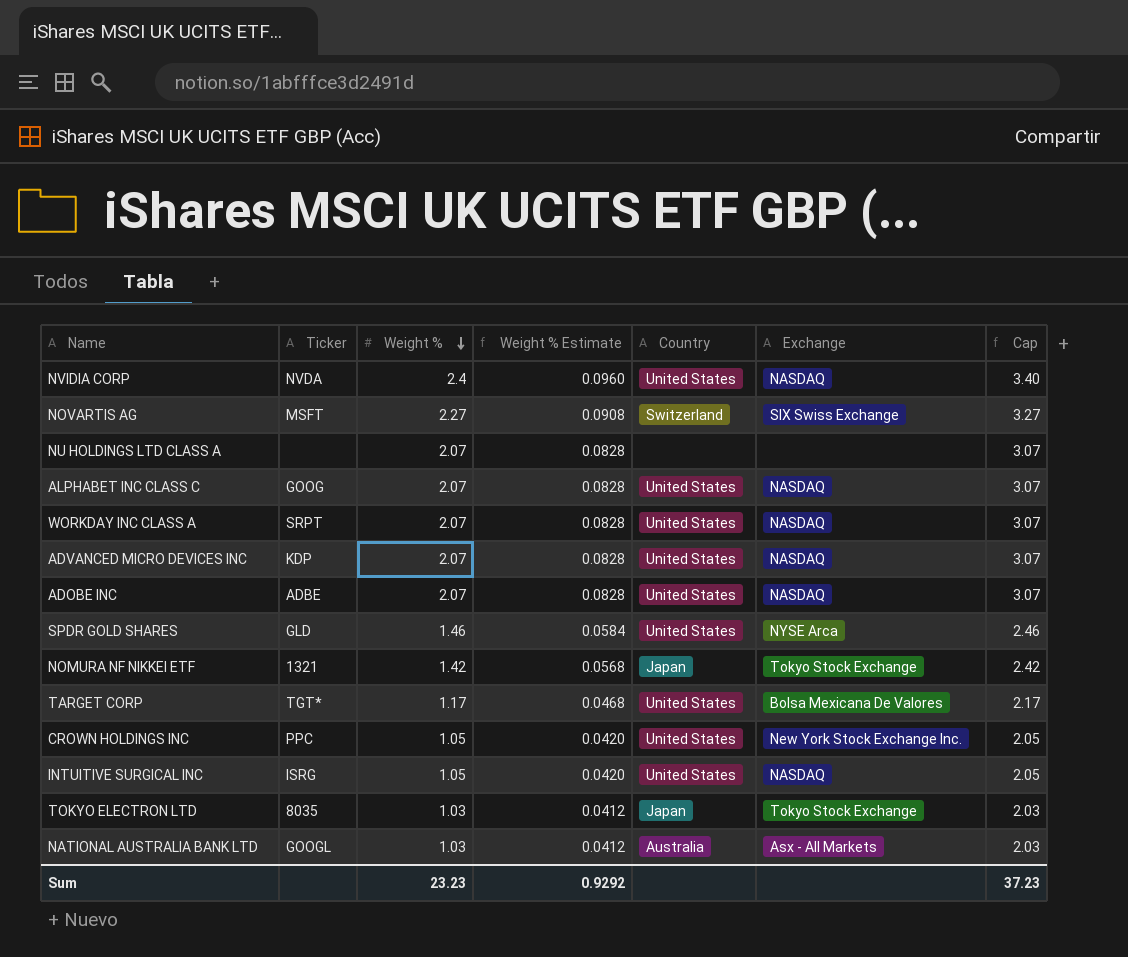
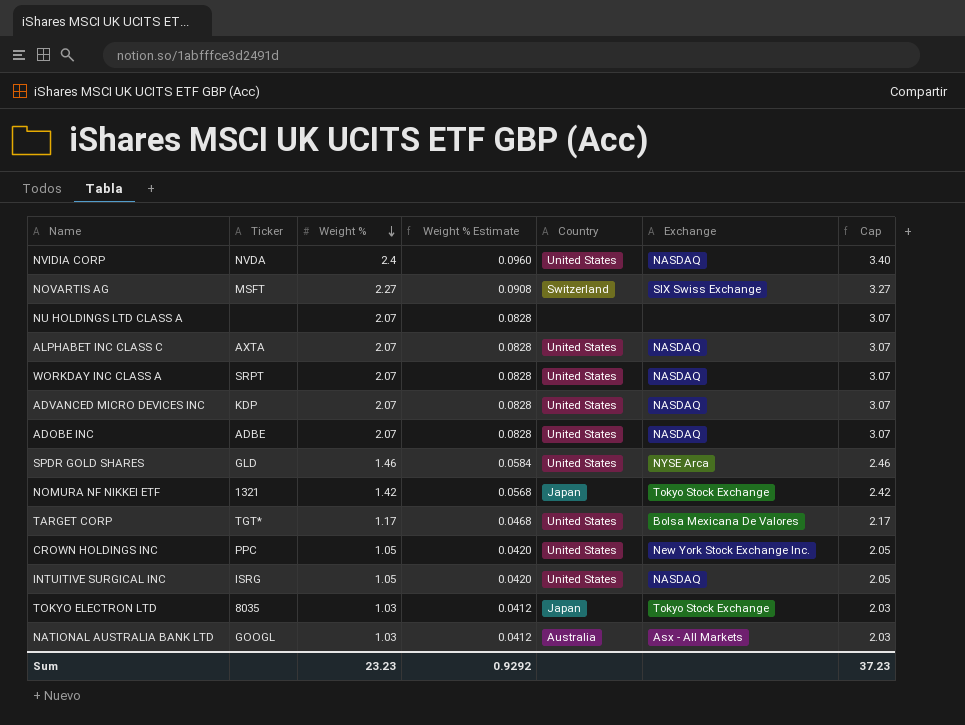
ALPHABET INC CLASS C | Ticker: GOOG -> AXTA

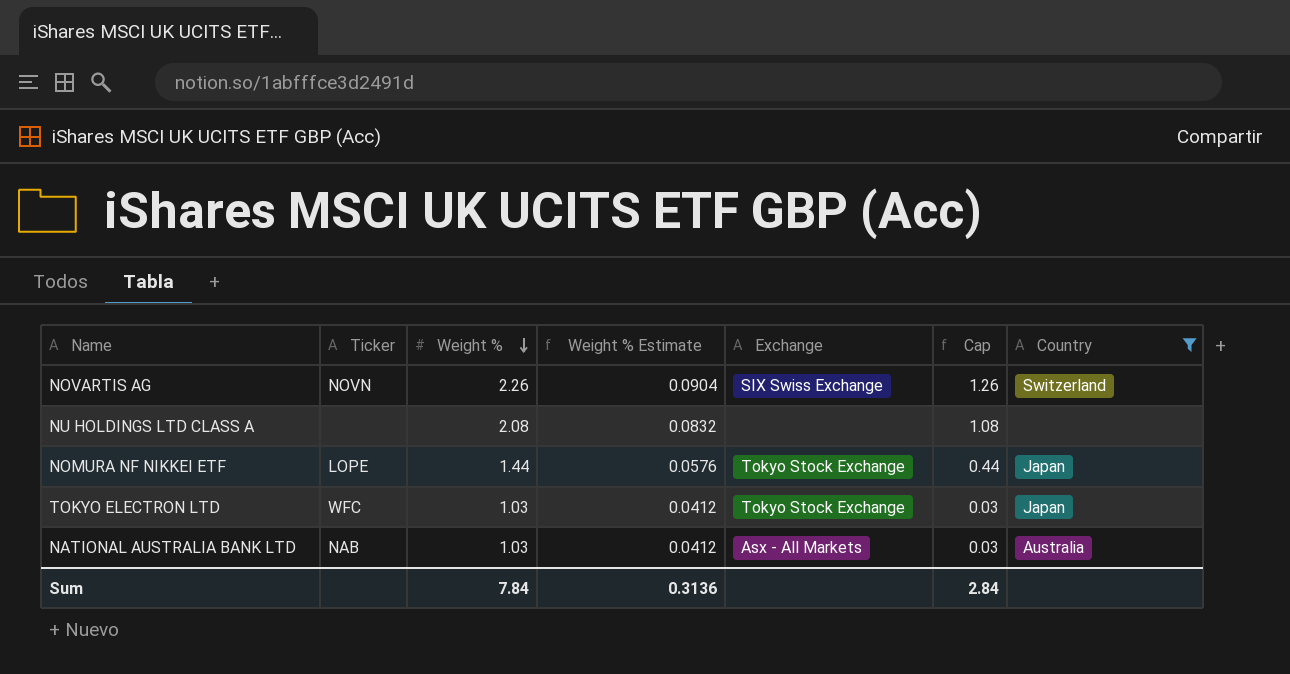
filter: none -> Country != United States
column Cap | formula: [Weight %] + 1 -> [Weight %] - 1
column Country | position: 5 -> 7
NOVARTIS AG | Ticker: MSFT -> NOVN
NOVARTIS AG | Weight %: 2.27 -> 2.26
NOVARTIS AG | Weight % Estimate: 0.0908 -> 0.0904
NU HOLDINGS LTD CLASS A | Weight %: 2.07 -> 2.08
NU HOLDINGS LTD CLASS A | Weight % Estimate: 0.0828 -> 0.0832
NOMURA NF NIKKEI ETF | Ticker: 1321 -> LOPE
NOMURA NF NIKKEI ETF | Weight %: 1.42 -> 1.44
NOMURA NF NIKKEI ETF | Weight % Estimate: 0.0568 -> 0.0576
TOKYO ELECTRON LTD | Ticker: 8035 -> WFC
NATIONAL AUSTRALIA BANK LTD | Ticker: GOOGL -> NAB
Sum | Weight %: 23.23 -> 7.84
Sum | Weight % Estimate: 0.9292 -> 0.3136
Sum | Cap: 37.23 -> 2.84

